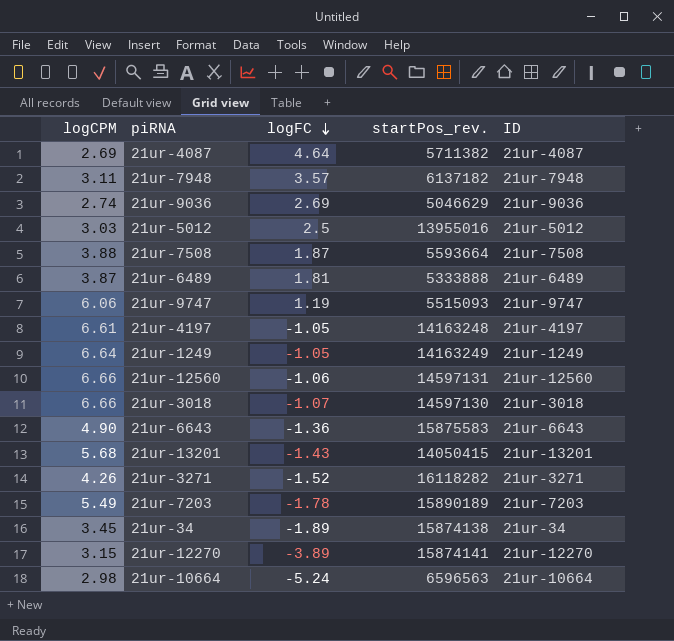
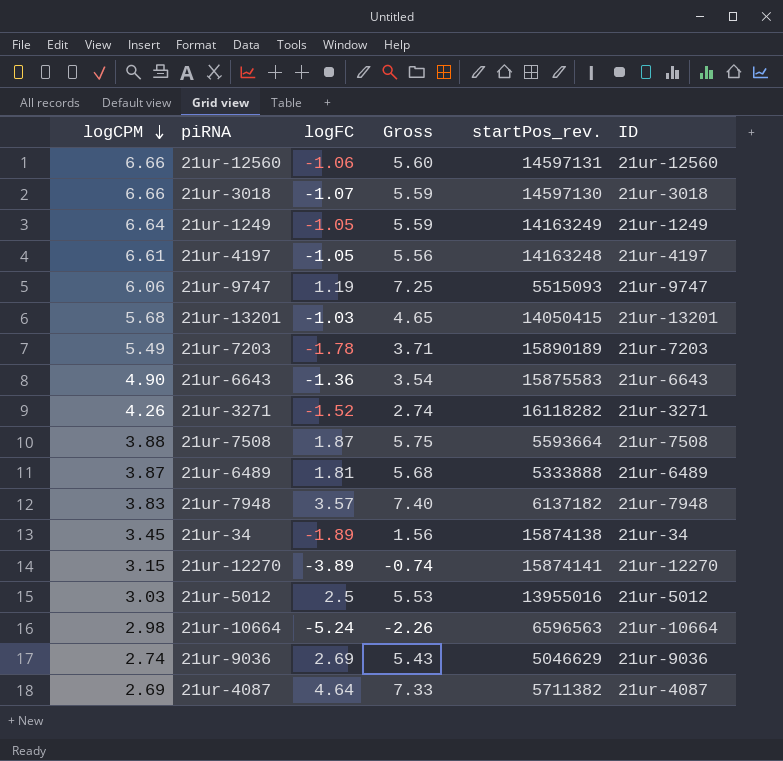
row order: logFC descending -> logCPM descending
column Gross | formula: none -> [logCPM] + [logFC]
21ur-13201 | logFC: -1.43 -> -1.03
21ur-7948 | logCPM: 3.11 -> 3.83

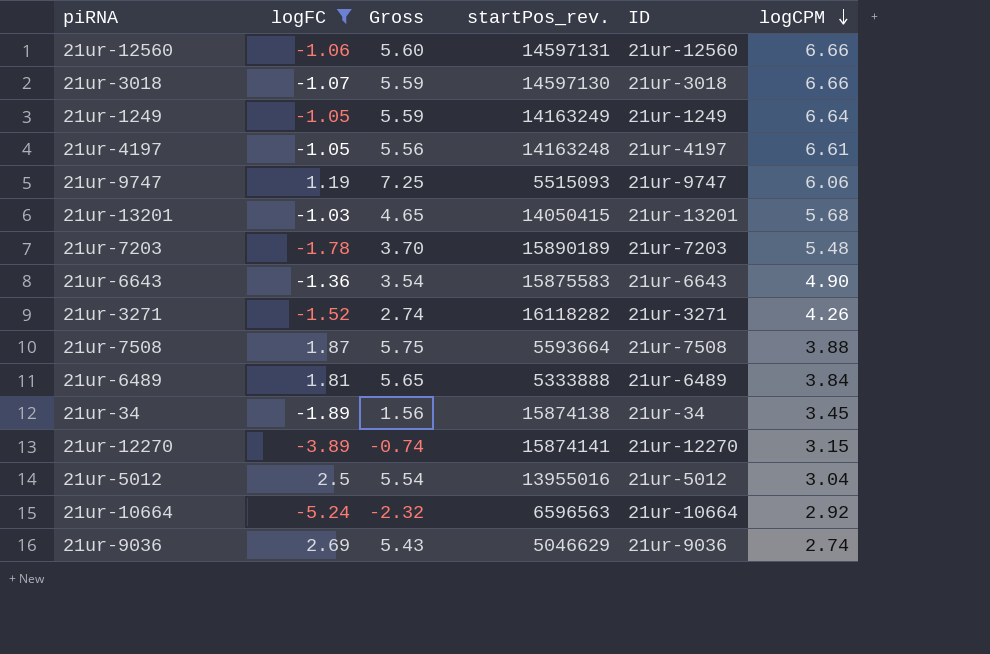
filter: none -> logFC <= 2.69
column logCPM | position: 1 -> 6
21ur-7203 | Gross: 3.71 -> 3.70
21ur-7203 | logCPM: 5.49 -> 5.48
21ur-6489 | Gross: 5.68 -> 5.65
21ur-6489 | logCPM: 3.87 -> 3.84
21ur-5012 | Gross: 5.53 -> 5.54
21ur-5012 | logCPM: 3.03 -> 3.04
21ur-10664 | Gross: -2.26 -> -2.32
21ur-10664 | logCPM: 2.98 -> 2.92

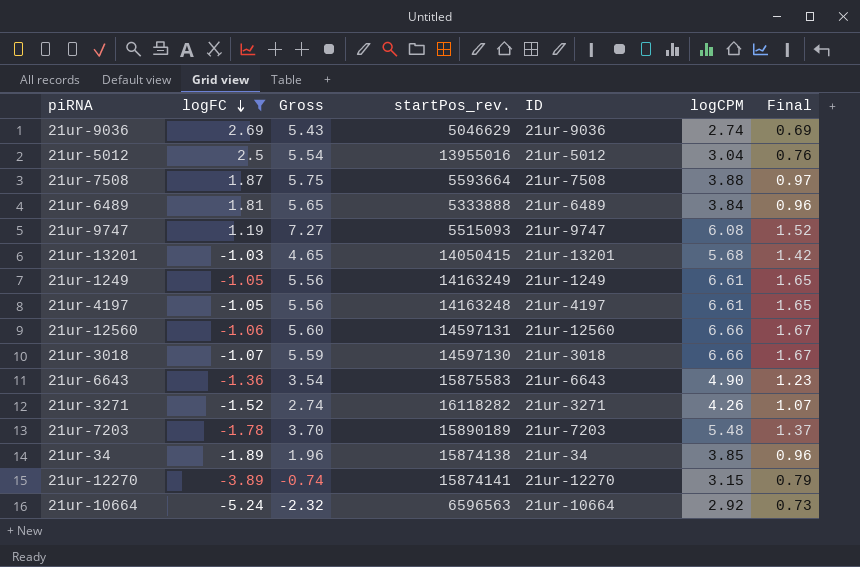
row order: logCPM descending -> logFC descending
column Final | formula: none -> [logCPM] * 0.25
21ur-9747 | Gross: 7.25 -> 7.27
21ur-9747 | logCPM: 6.06 -> 6.08
21ur-1249 | Gross: 5.59 -> 5.56
21ur-1249 | logCPM: 6.64 -> 6.61
21ur-34 | Gross: 1.56 -> 1.96
21ur-34 | logCPM: 3.45 -> 3.85

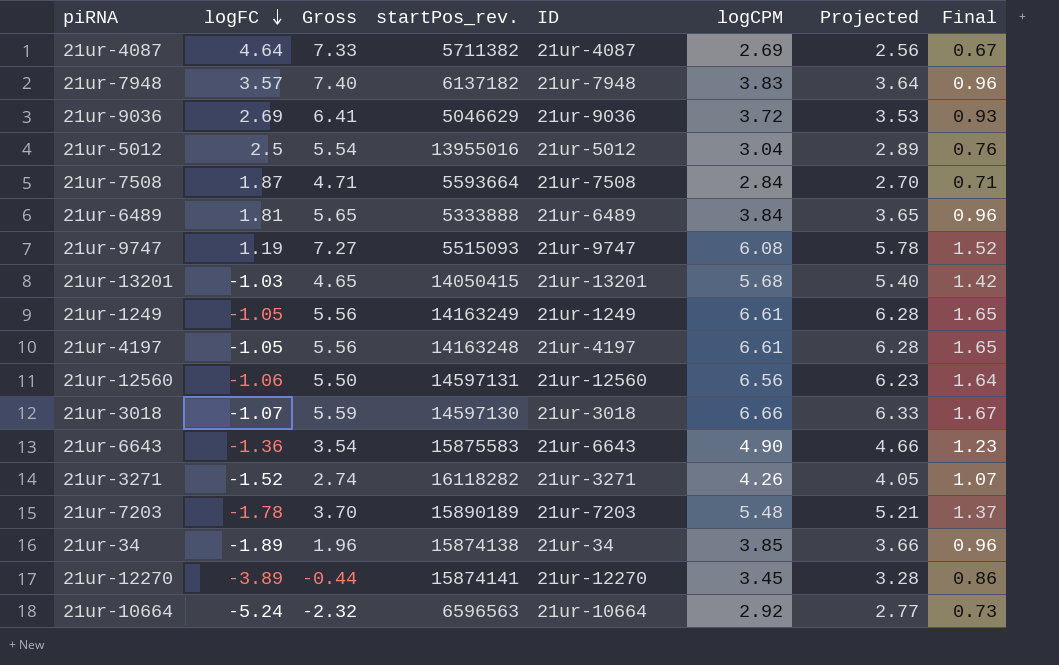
filter: logFC <= 2.69 -> none
column Projected | formula: none -> [logCPM] * 0.95
21ur-9036 | Gross: 5.43 -> 6.41
21ur-9036 | logCPM: 2.74 -> 3.72
21ur-9036 | Final: 0.69 -> 0.93
21ur-7508 | Gross: 5.75 -> 4.71
21ur-7508 | logCPM: 3.88 -> 2.84
21ur-7508 | Final: 0.97 -> 0.71
21ur-12560 | Gross: 5.60 -> 5.50
21ur-12560 | logCPM: 6.66 -> 6.56
21ur-12560 | Final: 1.67 -> 1.64
21ur-12270 | Gross: -0.74 -> -0.44
21ur-12270 | logCPM: 3.15 -> 3.45
21ur-12270 | Final: 0.79 -> 0.86

